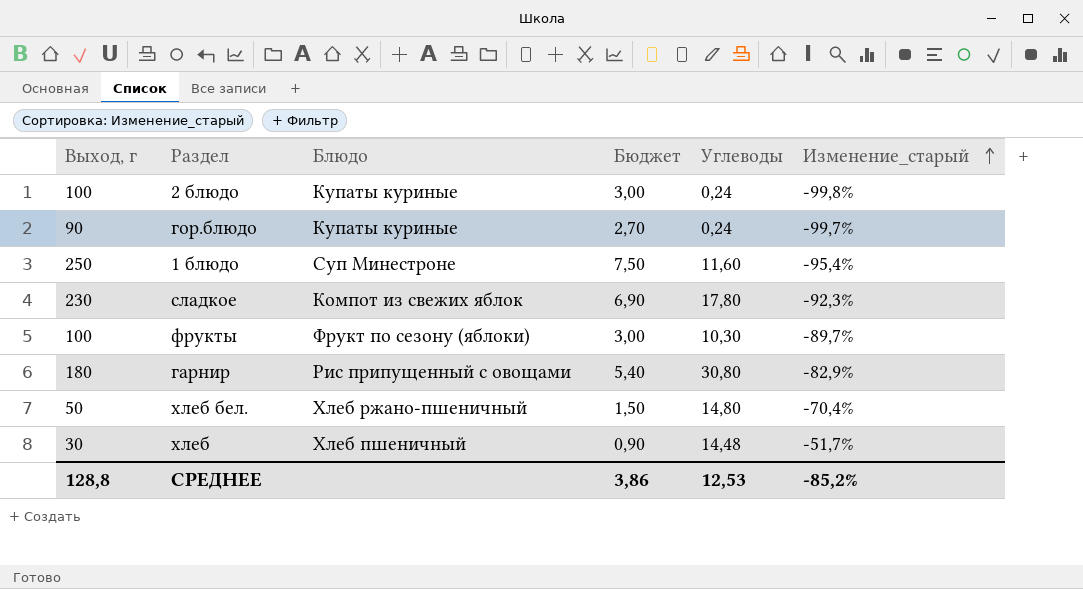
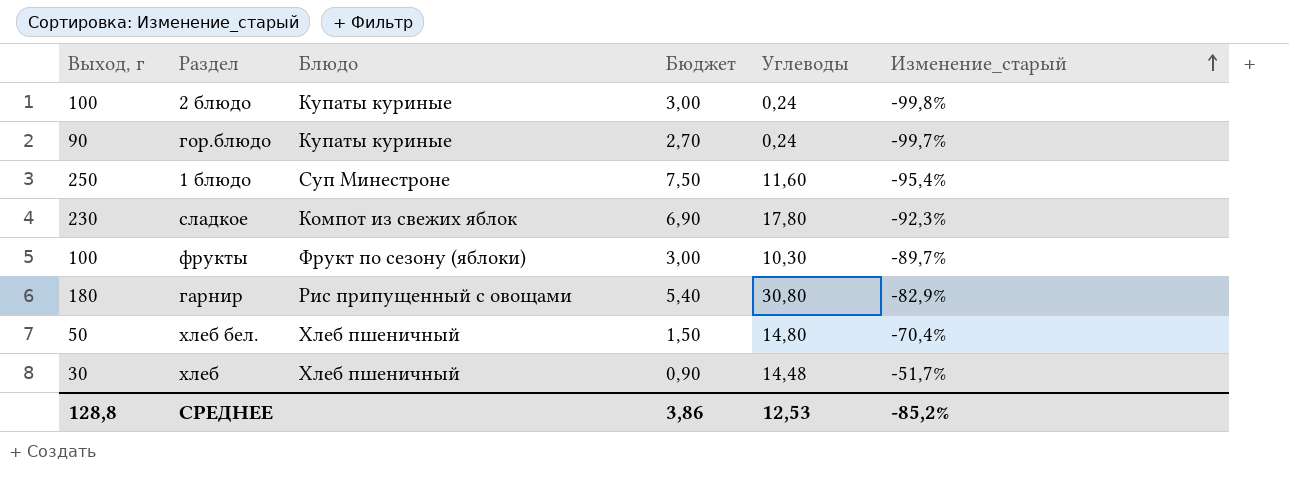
хлеб бел. | Блюдо: Хлеб ржано-пшеничный -> Хлеб пшеничный

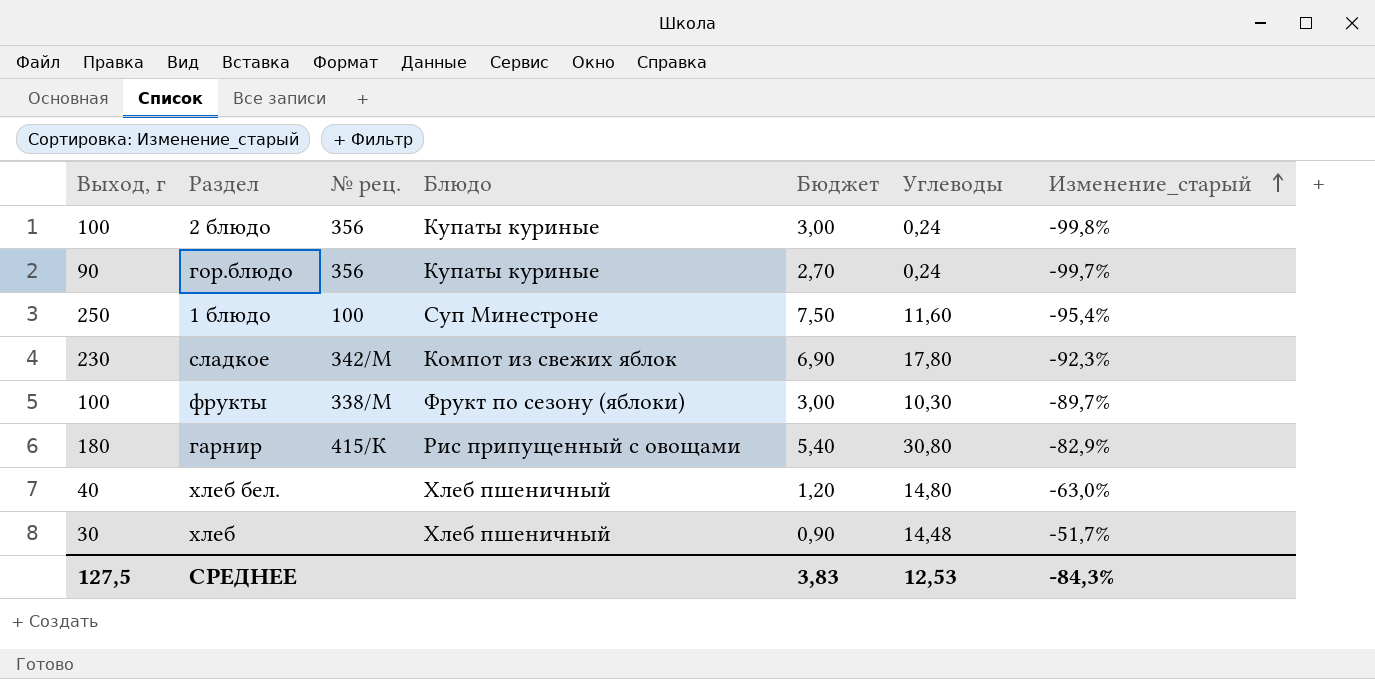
column № рец. | position: none -> 3
хлеб бел. | Выход, г: 50 -> 40
хлеб бел. | Бюджет: 1,50 -> 1,20
хлеб бел. | Изменение_старый: -70,4% -> -63,0%
СРЕДНЕЕ | Выход, г: 128,8 -> 127,5
СРЕДНЕЕ | Бюджет: 3,86 -> 3,83
СРЕДНЕЕ | Изменение_старый: -85,2% -> -84,3%

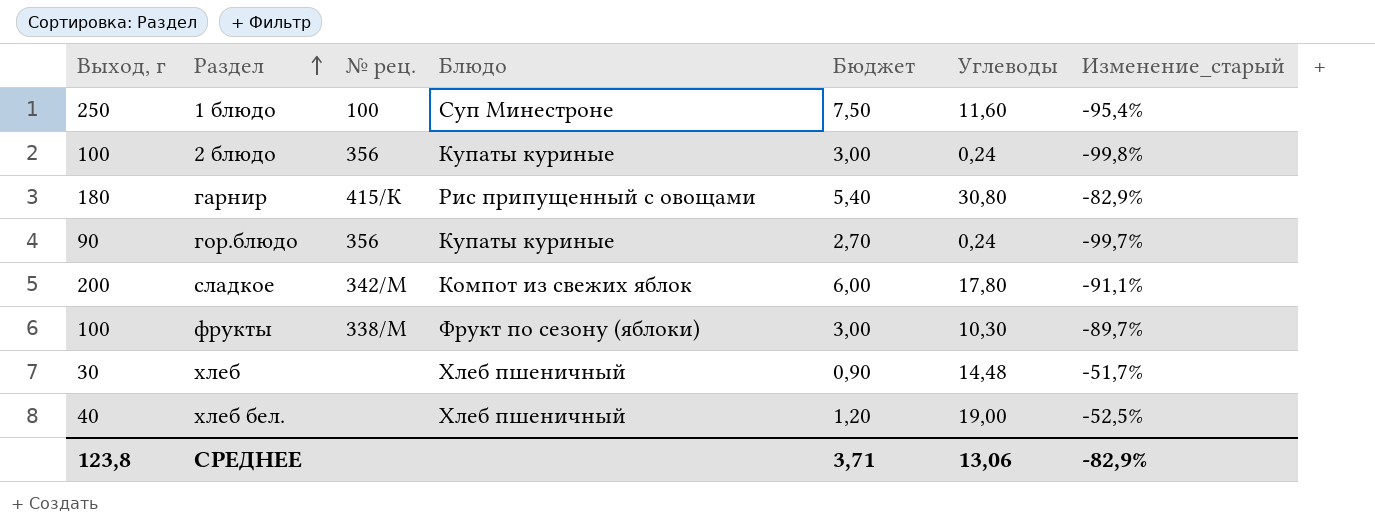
row order: Изменение_старый ascending -> Раздел ascending
сладкое | Выход, г: 230 -> 200
сладкое | Бюджет: 6,90 -> 6,00
сладкое | Изменение_старый: -92,3% -> -91,1%
хлеб бел. | Углеводы: 14,80 -> 19,00
хлеб бел. | Изменение_старый: -63,0% -> -52,5%
СРЕДНЕЕ | Выход, г: 127,5 -> 123,8
СРЕДНЕЕ | Бюджет: 3,83 -> 3,71
СРЕДНЕЕ | Углеводы: 12,53 -> 13,06
СРЕДНЕЕ | Изменение_старый: -84,3% -> -82,9%

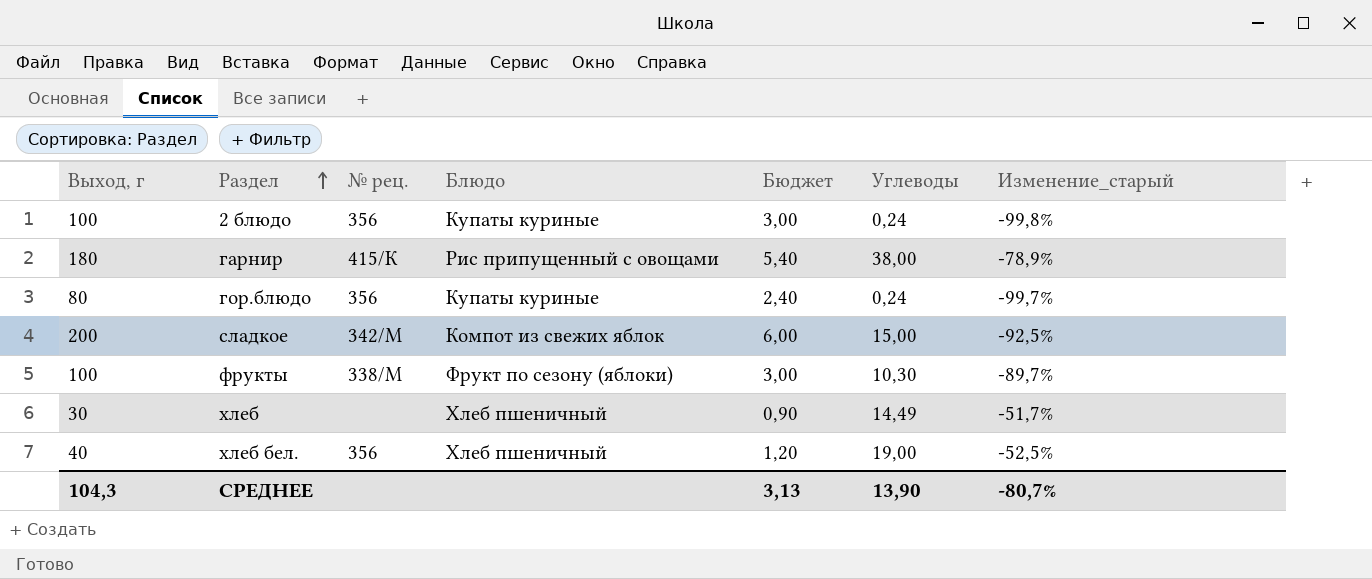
row 1 блюдо: 250 | 100 | Суп Минестроне | 7,50 | 11,60 | -95,4% -> none
гарнир | Углеводы: 30,80 -> 38,00
гарнир | Изменение_старый: -82,9% -> -78,9%
гор.блюдо | Выход, г: 90 -> 80
гор.блюдо | Бюджет: 2,70 -> 2,40
сладкое | Углеводы: 17,80 -> 15,00
сладкое | Изменение_старый: -91,1% -> -92,5%
хлеб | Углеводы: 14,48 -> 14,49
хлеб бел. | № рец.: none -> 356
СРЕДНЕЕ | Выход, г: 123,8 -> 104,3
СРЕДНЕЕ | Бюджет: 3,71 -> 3,13
СРЕДНЕЕ | Углеводы: 13,06 -> 13,90
СРЕДНЕЕ | Изменение_старый: -82,9% -> -80,7%

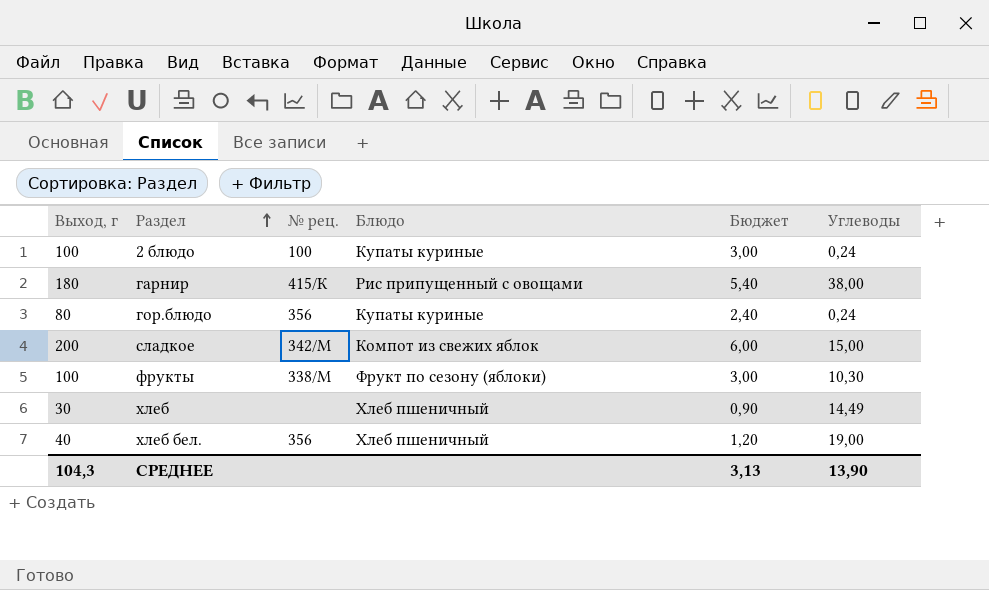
column Изменение_старый | formula: ([Углеводы] - [Выход, г]) / [Выход, г] -> none
2 блюдо | № рец.: 356 -> 100

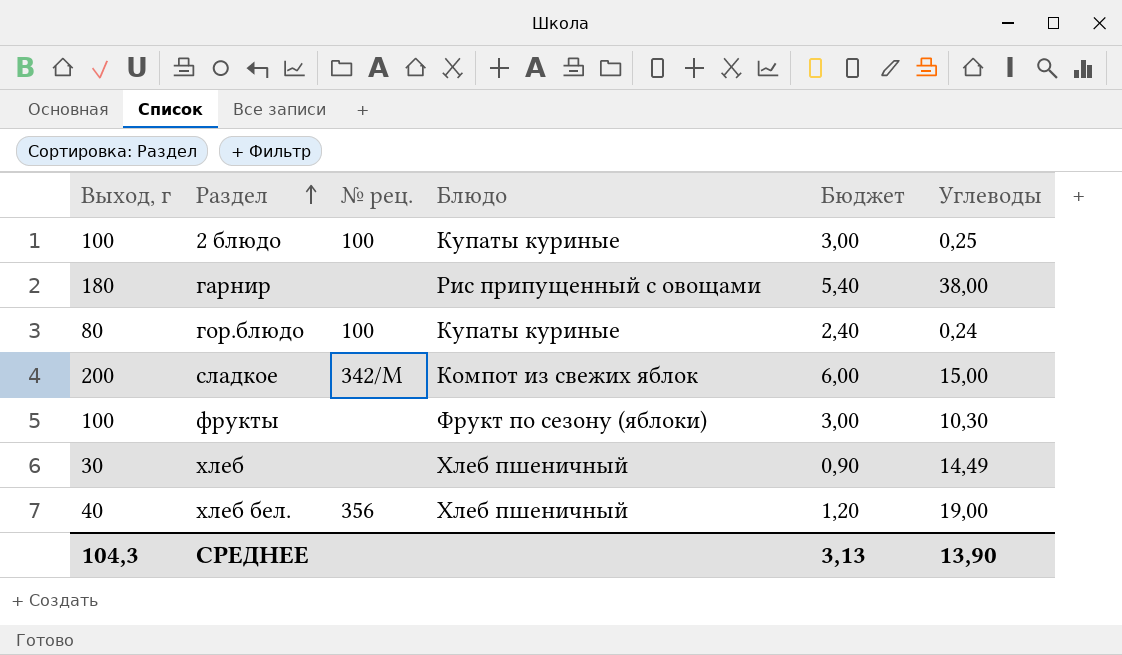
2 блюдо | Углеводы: 0,24 -> 0,25
гарнир | № рец.: 415/К -> none
гор.блюдо | № рец.: 356 -> 100
фрукты | № рец.: 338/М -> none

